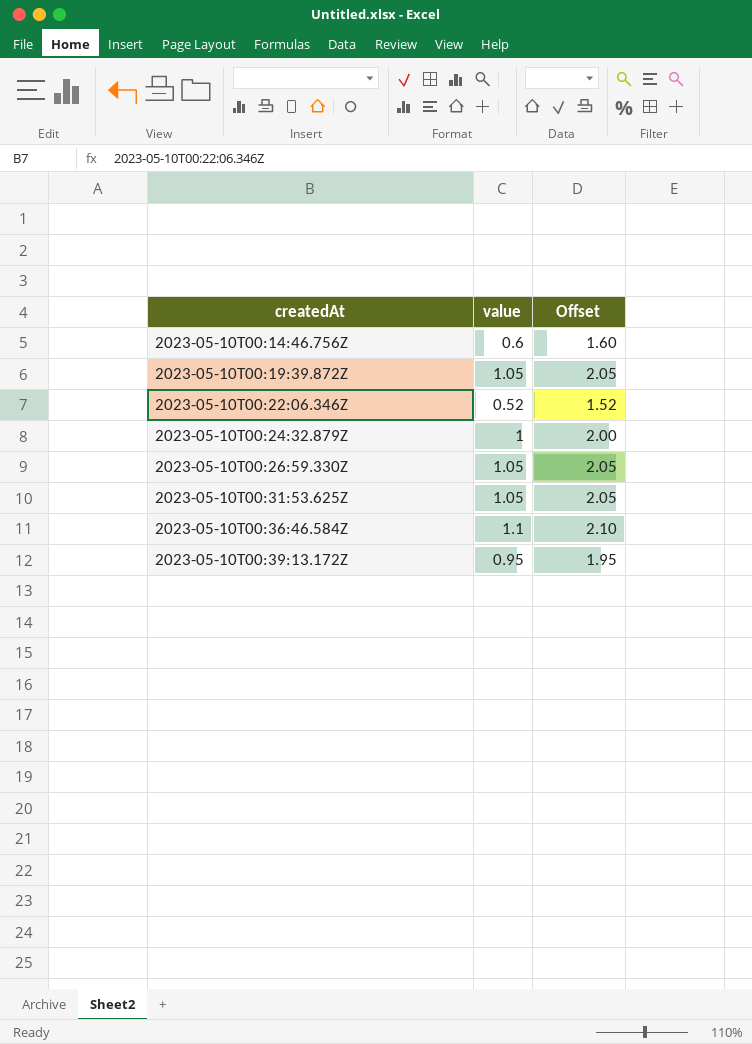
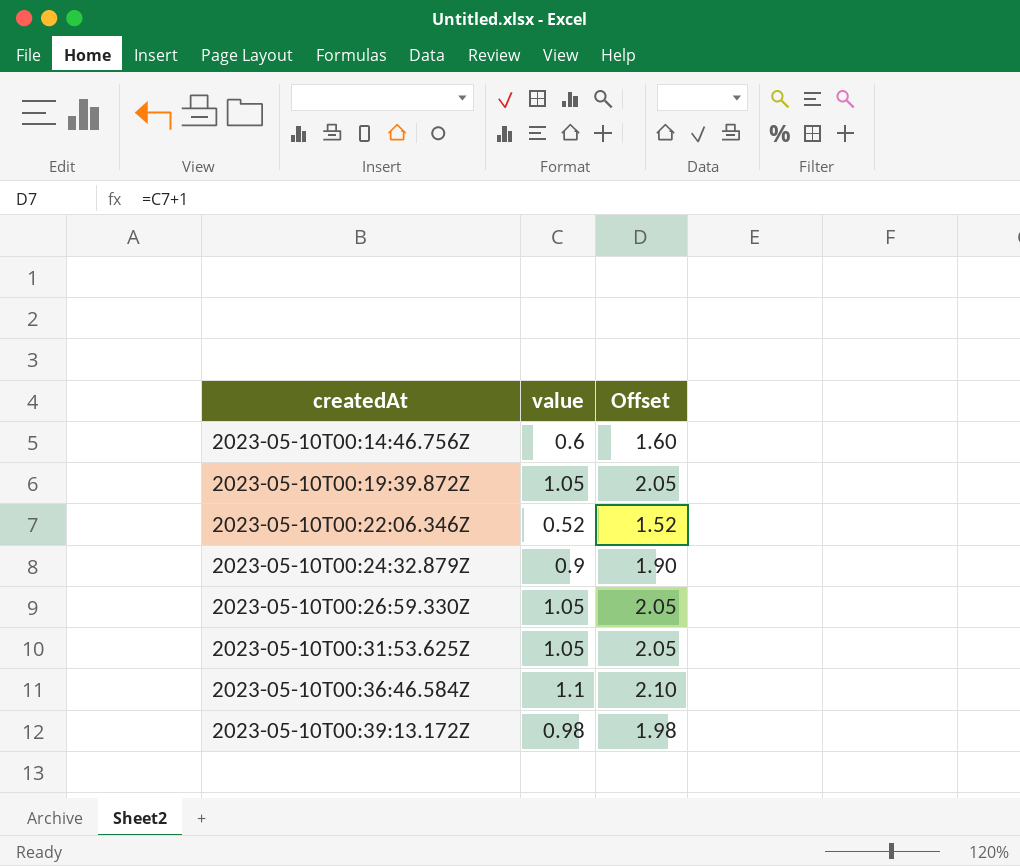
2023-05-10T00:24:32.879Z | value: 1 -> 0.9
2023-05-10T00:24:32.879Z | Offset: 2.00 -> 1.90
2023-05-10T00:39:13.172Z | value: 0.95 -> 0.98
2023-05-10T00:39:13.172Z | Offset: 1.95 -> 1.98

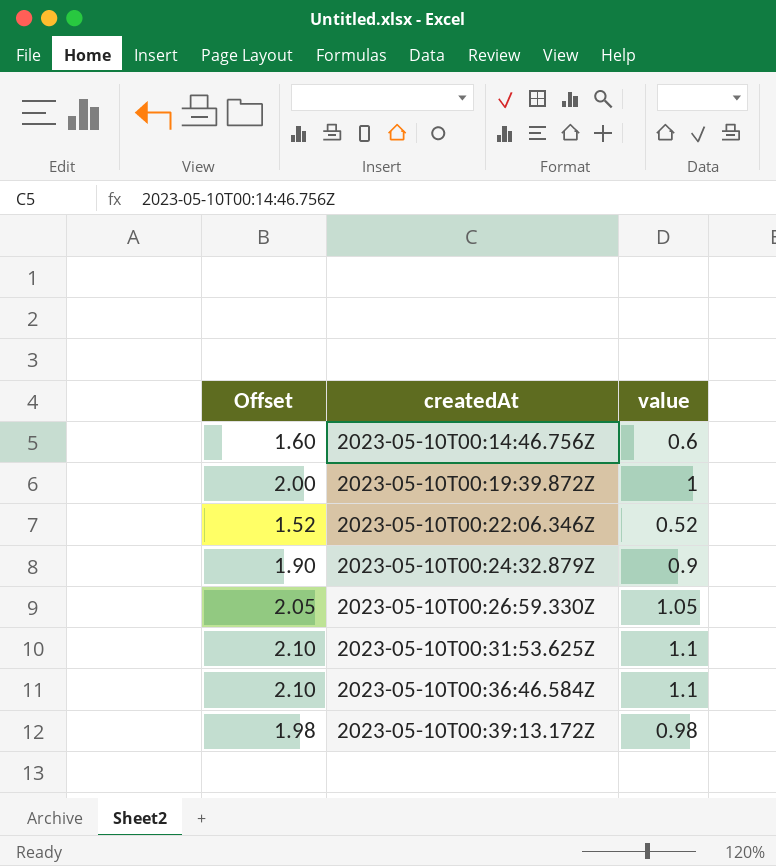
column Offset | position: 3 -> 1
2023-05-10T00:19:39.872Z | Offset: 2.05 -> 2.00
2023-05-10T00:19:39.872Z | value: 1.05 -> 1
2023-05-10T00:31:53.625Z | Offset: 2.05 -> 2.10
2023-05-10T00:31:53.625Z | value: 1.05 -> 1.1

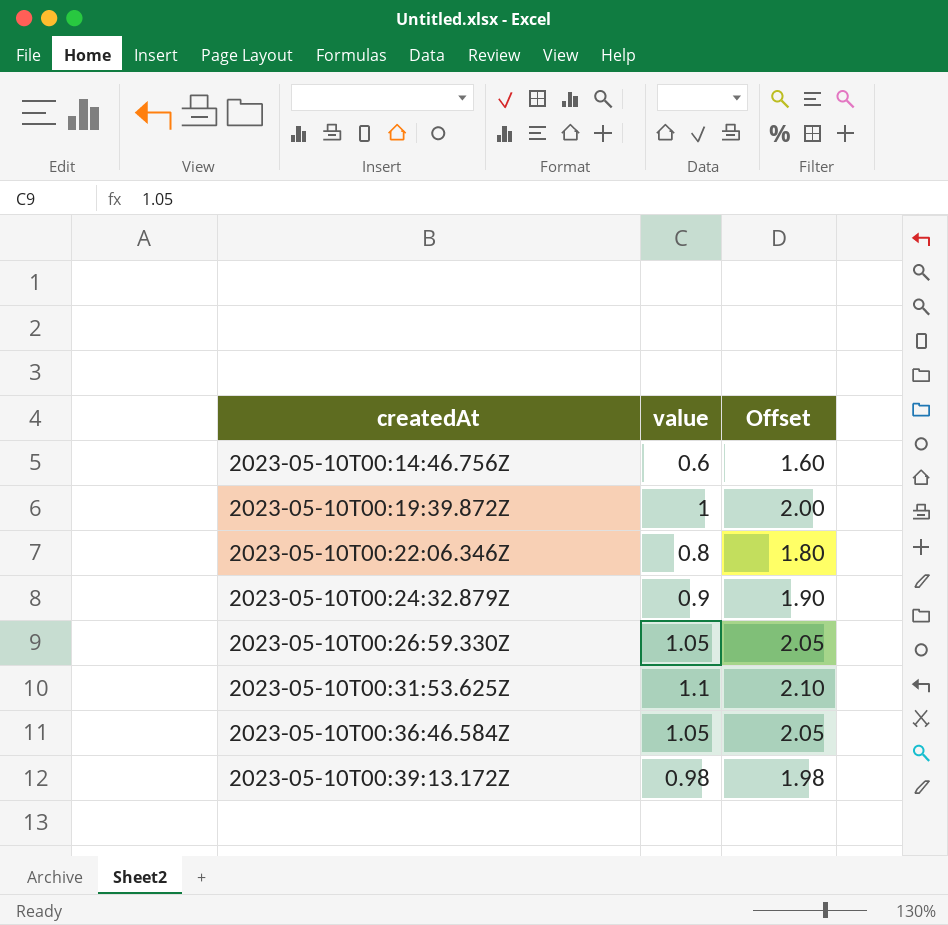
column Offset | position: 1 -> 3
2023-05-10T00:22:06.346Z | value: 0.52 -> 0.8
2023-05-10T00:22:06.346Z | Offset: 1.52 -> 1.80
2023-05-10T00:36:46.584Z | value: 1.1 -> 1.05
2023-05-10T00:36:46.584Z | Offset: 2.10 -> 2.05

